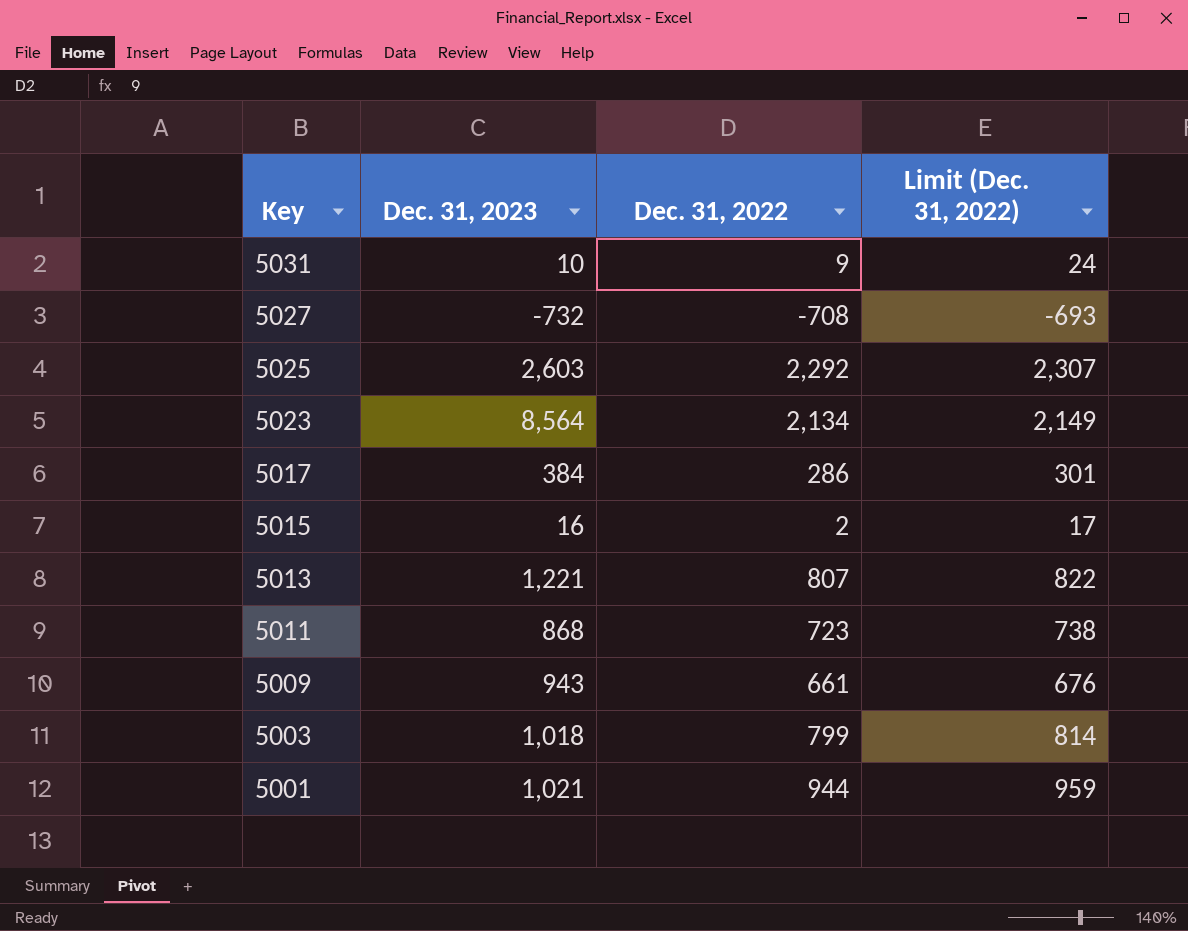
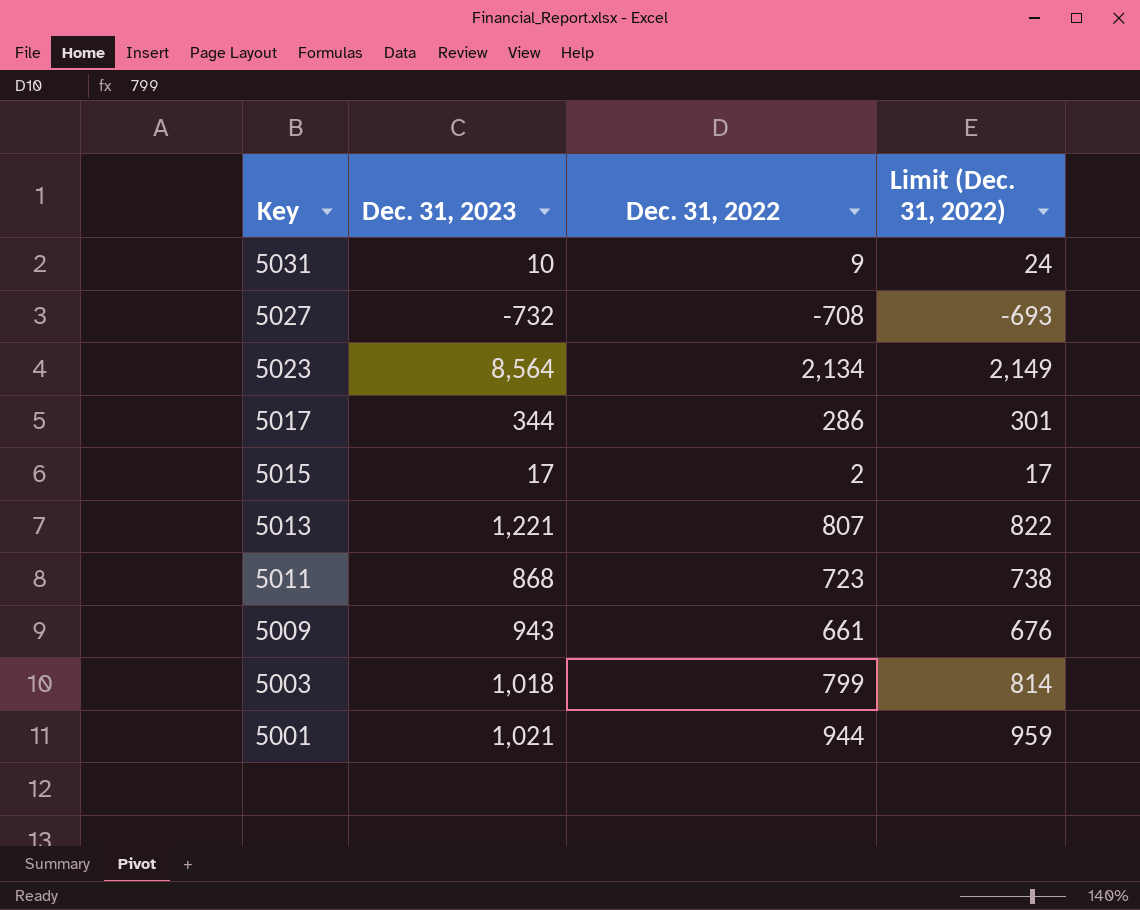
row 5025: 2,603 | 2,292 | 2,307 -> none
5017 | Dec. 31, 2023: 384 -> 344
5015 | Dec. 31, 2023: 16 -> 17

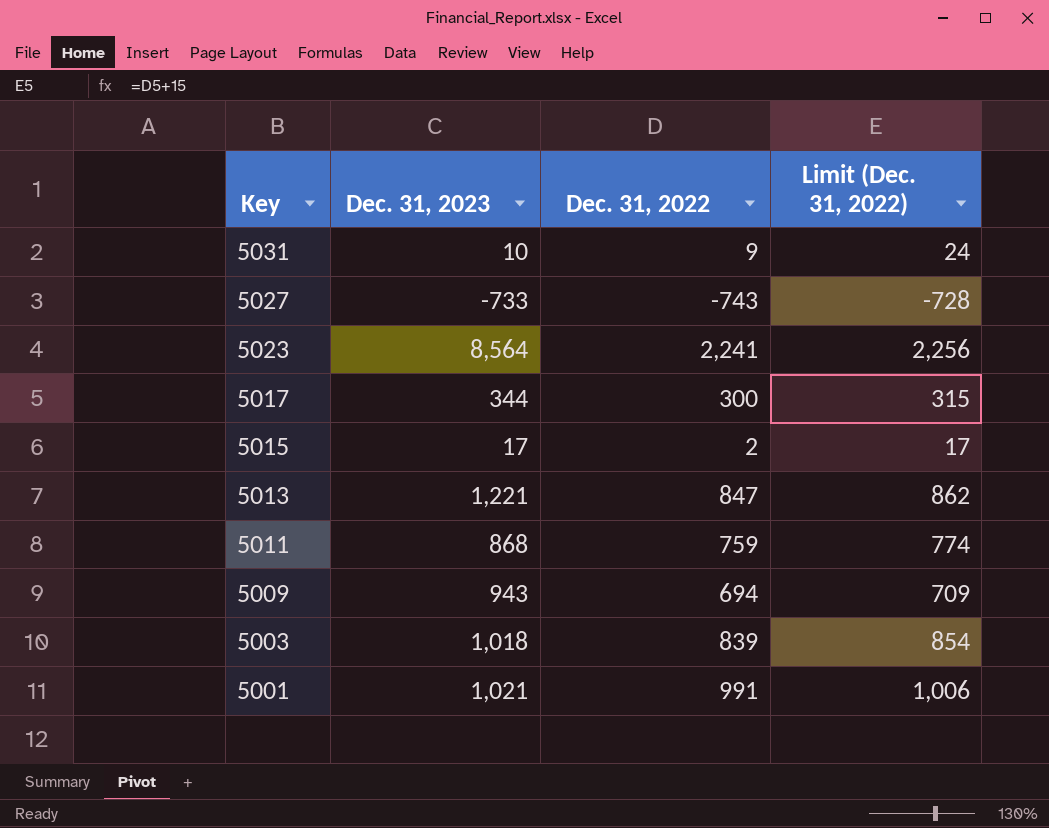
5027 | Dec. 31, 2023: -732 -> -733
5027 | Dec. 31, 2022: -708 -> -743
5027 | Limit (Dec. 31, 2022): -693 -> -728
5023 | Dec. 31, 2022: 2,134 -> 2,241
5023 | Limit (Dec. 31, 2022): 2,149 -> 2,256
5017 | Dec. 31, 2022: 286 -> 300
5017 | Limit (Dec. 31, 2022): 301 -> 315
5013 | Dec. 31, 2022: 807 -> 847
5013 | Limit (Dec. 31, 2022): 822 -> 862
5011 | Dec. 31, 2022: 723 -> 759
5011 | Limit (Dec. 31, 2022): 738 -> 774
5009 | Dec. 31, 2022: 661 -> 694
5009 | Limit (Dec. 31, 2022): 676 -> 709
5003 | Dec. 31, 2022: 799 -> 839
5003 | Limit (Dec. 31, 2022): 814 -> 854
5001 | Dec. 31, 2022: 944 -> 991
5001 | Limit (Dec. 31, 2022): 959 -> 1,006

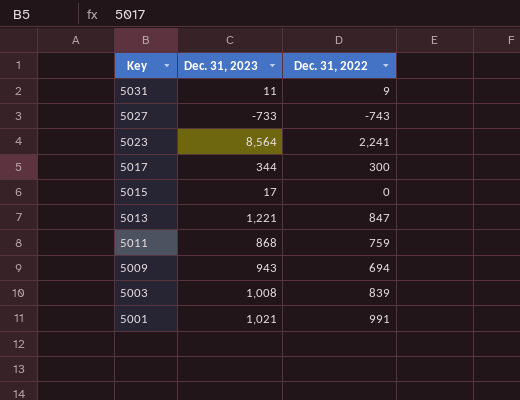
column Limit (Dec. 31, 2022) | formula: [Dec. 31, 2022] + 15 -> none
5031 | Dec. 31, 2023: 10 -> 11
5015 | Dec. 31, 2022: 2 -> 0
5003 | Dec. 31, 2023: 1,018 -> 1,008

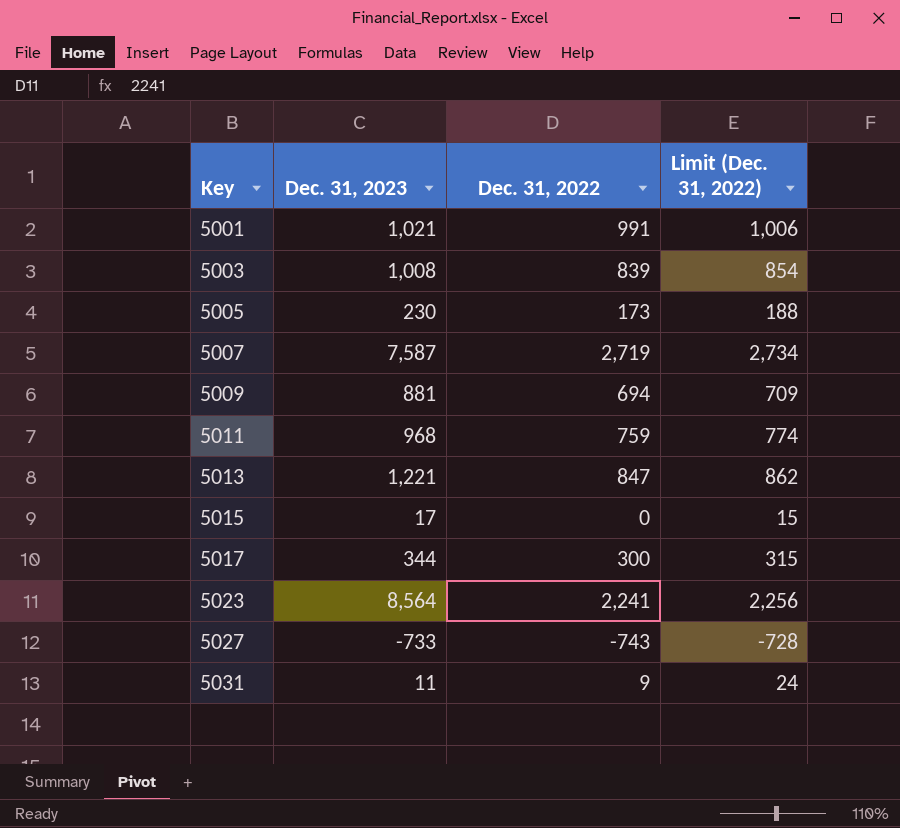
row order: Key descending -> Key ascending
column Limit (Dec. 31, 2022) | formula: none -> [Dec. 31, 2022] + 15
row 5005: none -> 230 | 173 | 188
row 5007: none -> 7,587 | 2,719 | 2,734
5009 | Dec. 31, 2023: 943 -> 881
5011 | Dec. 31, 2023: 868 -> 968

